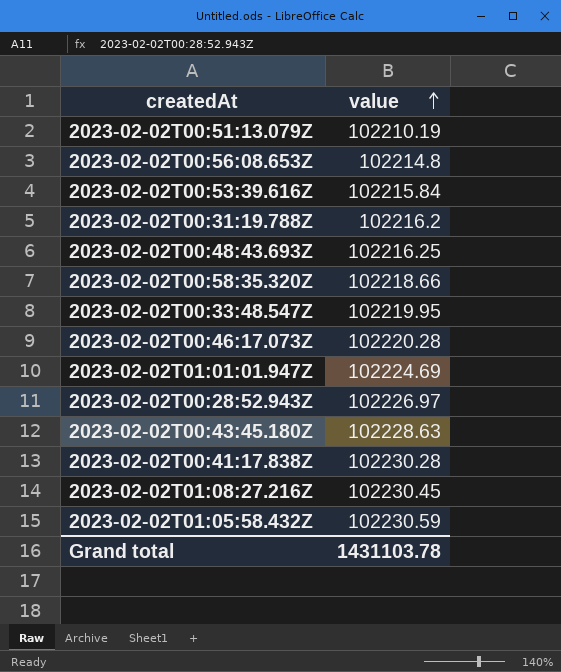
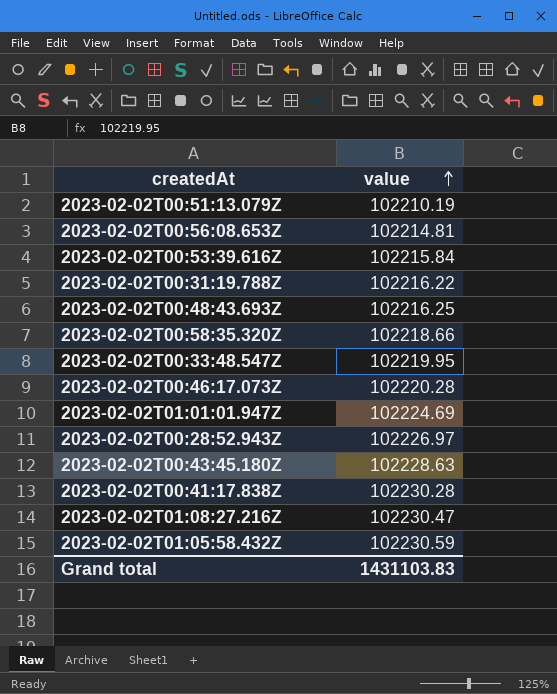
2023-02-02T00:56:08.653Z | value: 102214.8 -> 102214.81
2023-02-02T00:31:19.788Z | value: 102216.2 -> 102216.22
2023-02-02T01:08:27.216Z | value: 102230.45 -> 102230.47
Grand total | value: 1431103.78 -> 1431103.83

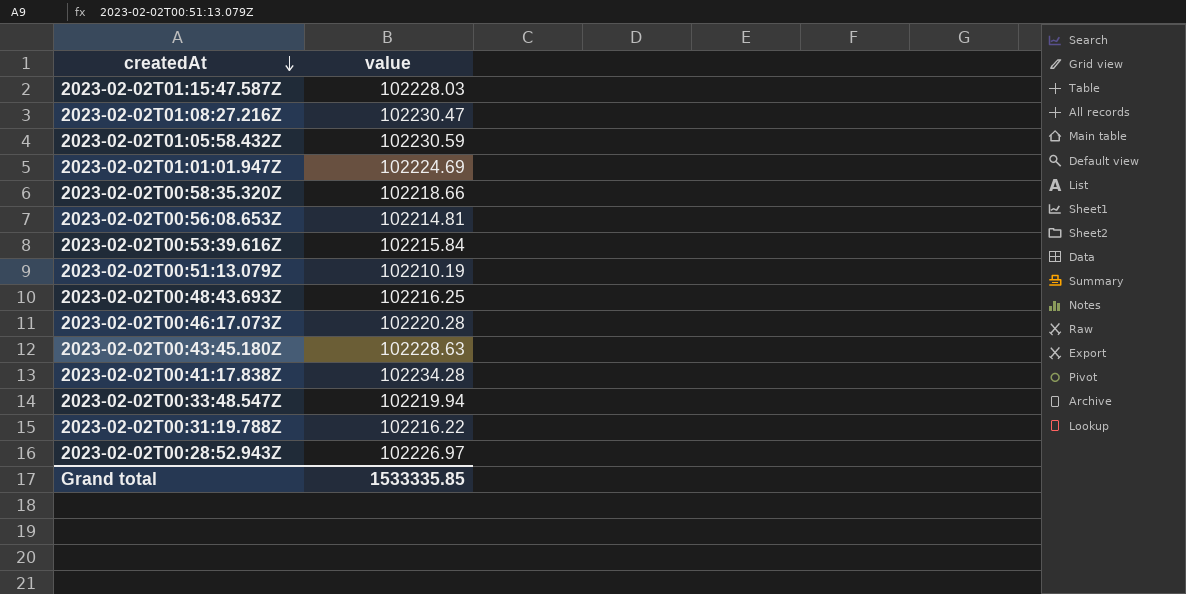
row order: value ascending -> createdAt descending
row 2023-02-02T01:15:47.587Z: none -> 102228.03
2023-02-02T00:41:17.838Z | value: 102230.28 -> 102234.28
2023-02-02T00:33:48.547Z | value: 102219.95 -> 102219.94
Grand total | value: 1431103.83 -> 1533335.85

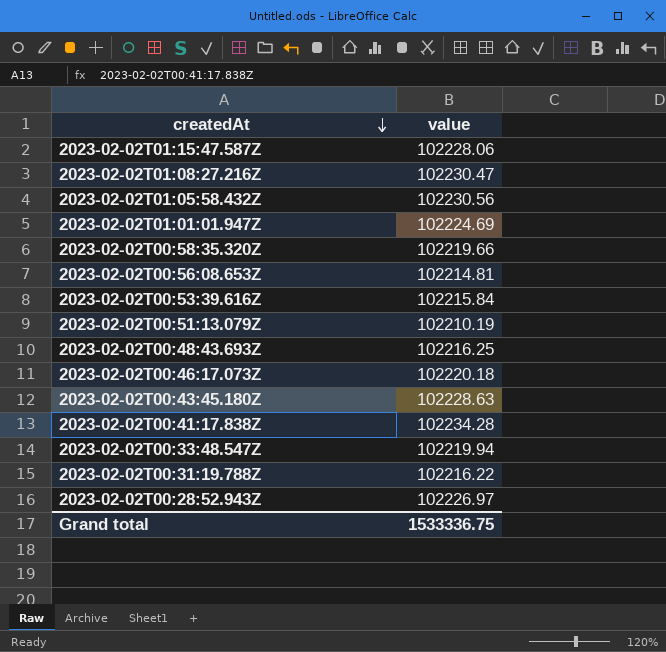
2023-02-02T01:15:47.587Z | value: 102228.03 -> 102228.06
2023-02-02T01:05:58.432Z | value: 102230.59 -> 102230.56
2023-02-02T00:58:35.320Z | value: 102218.66 -> 102219.66
2023-02-02T00:46:17.073Z | value: 102220.28 -> 102220.18
Grand total | value: 1533335.85 -> 1533336.75

